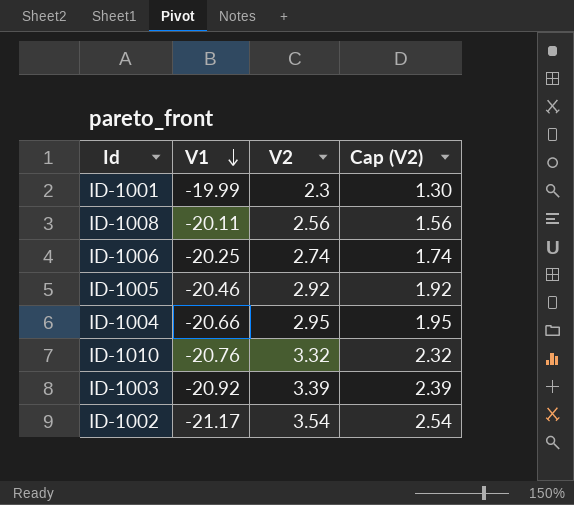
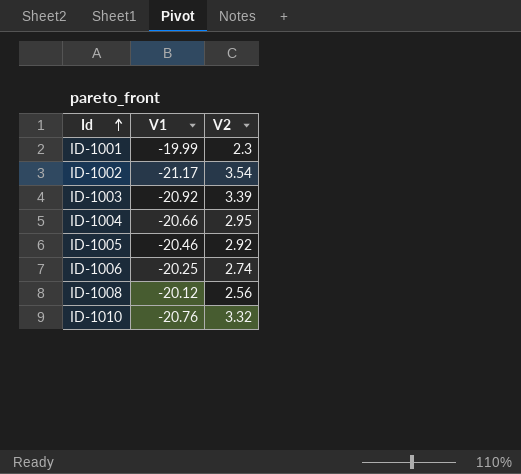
row order: V1 descending -> Id ascending
column Cap (V2) | formula: [V2] - 1 -> none
ID-1008 | V1: -20.11 -> -20.12

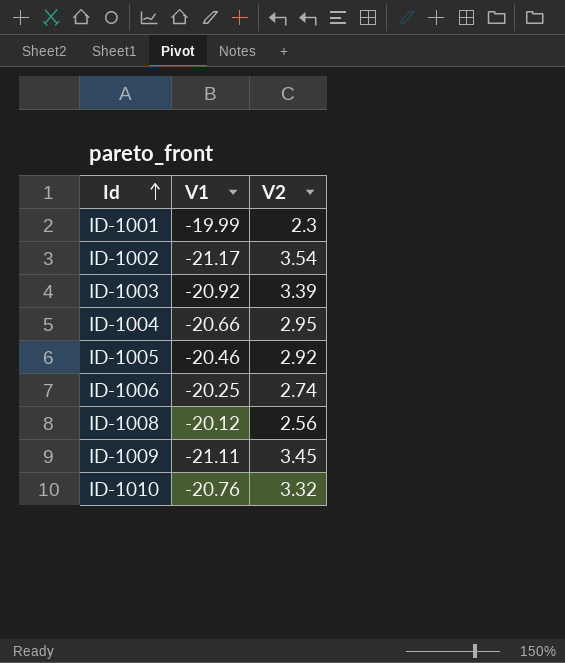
row ID-1009: none -> -21.11 | 3.45

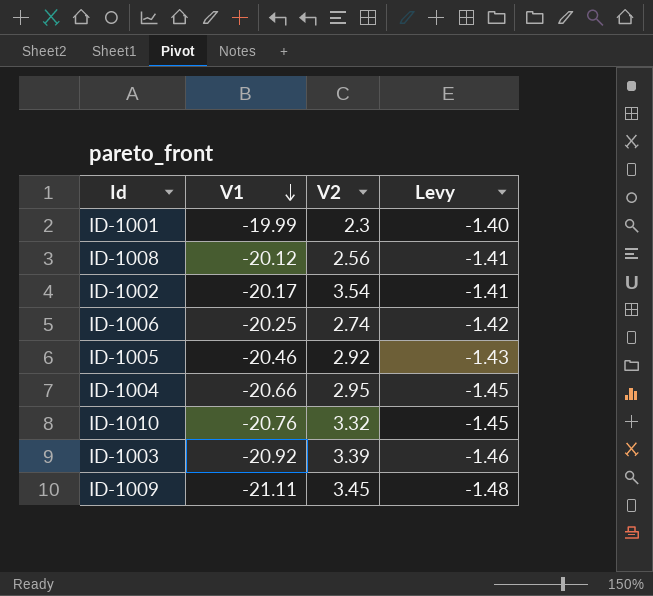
row order: Id ascending -> V1 descending
column Levy | formula: none -> [V1] * 0.07
ID-1002 | V1: -21.17 -> -20.17

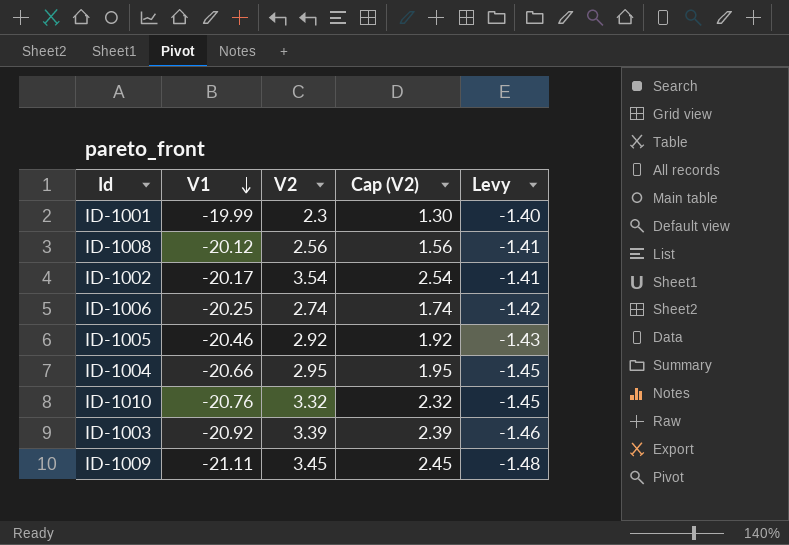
column Cap (V2) | formula: none -> [V2] - 1

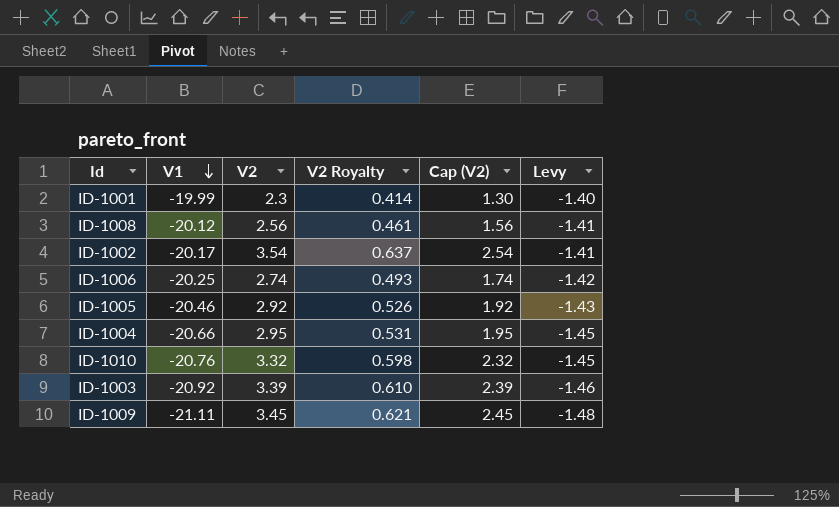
column V2 Royalty | formula: none -> [V2] * 0.18

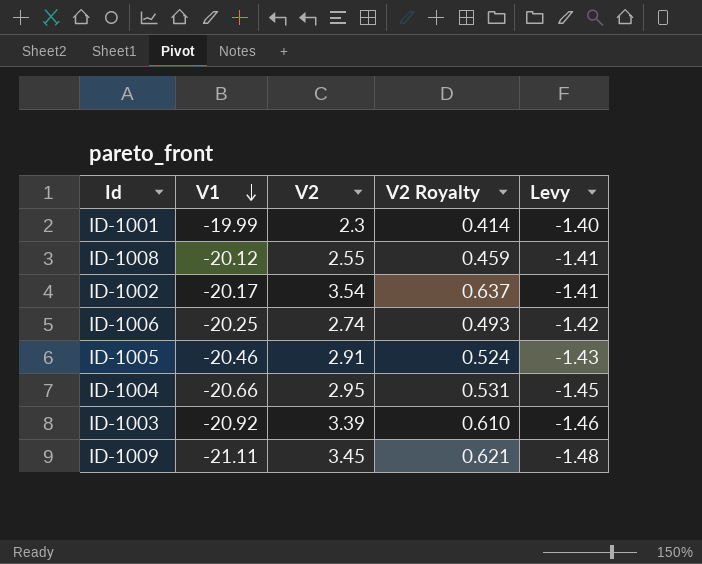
column Cap (V2) | formula: [V2] - 1 -> none
row ID-1010: -20.76 | 3.32 | 0.598 | 2.32 | -1.45 -> none
ID-1008 | V2: 2.56 -> 2.55
ID-1008 | V2 Royalty: 0.461 -> 0.459
ID-1005 | V2: 2.92 -> 2.91
ID-1005 | V2 Royalty: 0.526 -> 0.524

